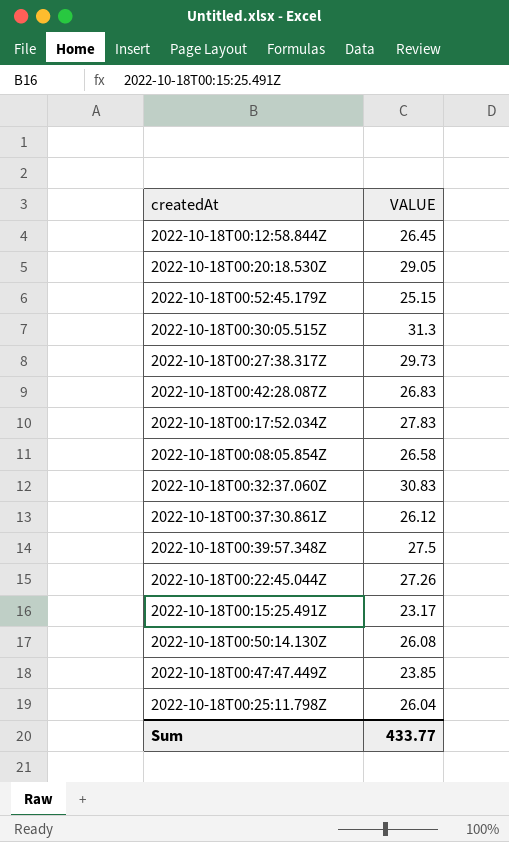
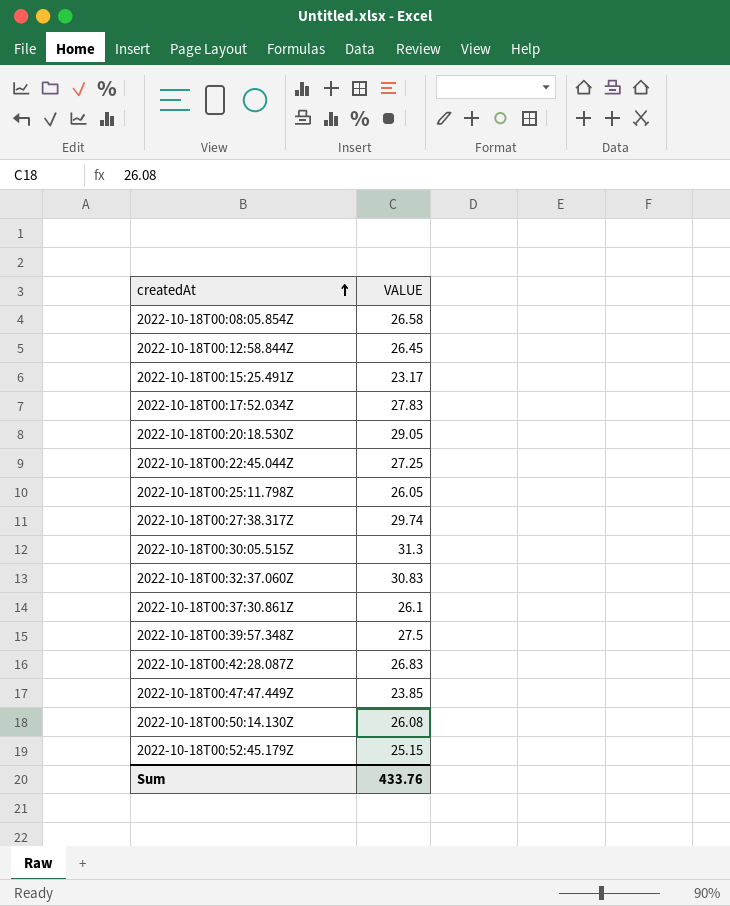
row order: none -> createdAt ascending
2022-10-18T00:22:45.044Z | VALUE: 27.26 -> 27.25
2022-10-18T00:25:11.798Z | VALUE: 26.04 -> 26.05
2022-10-18T00:27:38.317Z | VALUE: 29.73 -> 29.74
2022-10-18T00:37:30.861Z | VALUE: 26.12 -> 26.1
Sum | VALUE: 433.77 -> 433.76

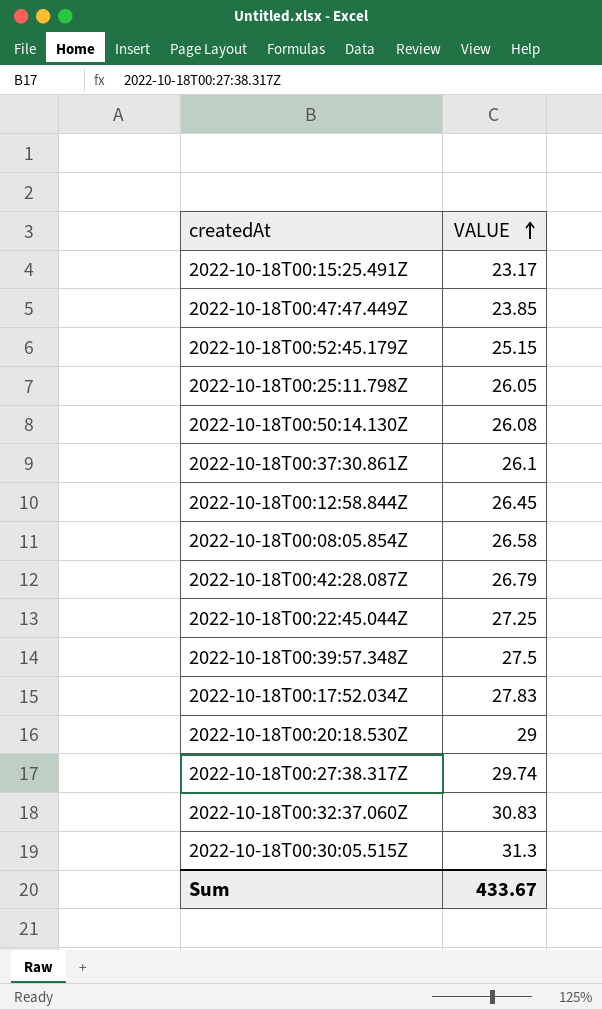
row order: createdAt ascending -> VALUE ascending
2022-10-18T00:42:28.087Z | VALUE: 26.83 -> 26.79
2022-10-18T00:20:18.530Z | VALUE: 29.05 -> 29
Sum | VALUE: 433.76 -> 433.67

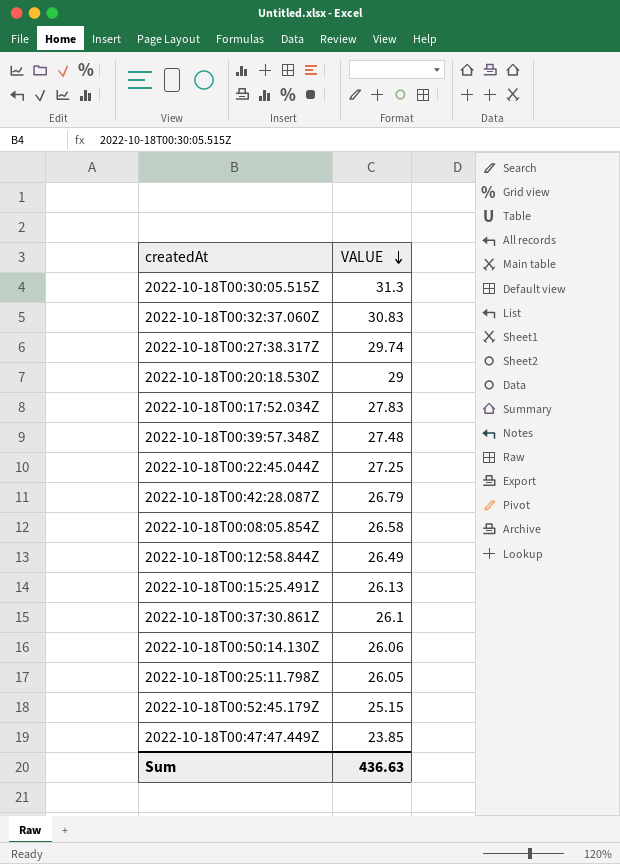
row order: VALUE ascending -> VALUE descending
2022-10-18T00:39:57.348Z | VALUE: 27.5 -> 27.48
2022-10-18T00:12:58.844Z | VALUE: 26.45 -> 26.49
2022-10-18T00:15:25.491Z | VALUE: 23.17 -> 26.13
2022-10-18T00:50:14.130Z | VALUE: 26.08 -> 26.06
Sum | VALUE: 433.67 -> 436.63

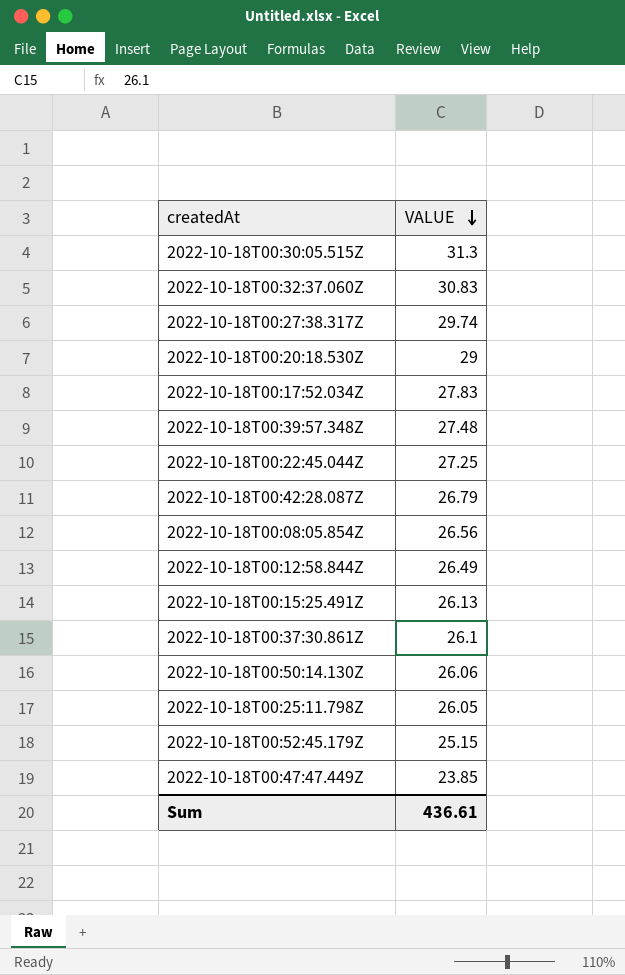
2022-10-18T00:08:05.854Z | VALUE: 26.58 -> 26.56
Sum | VALUE: 436.63 -> 436.61

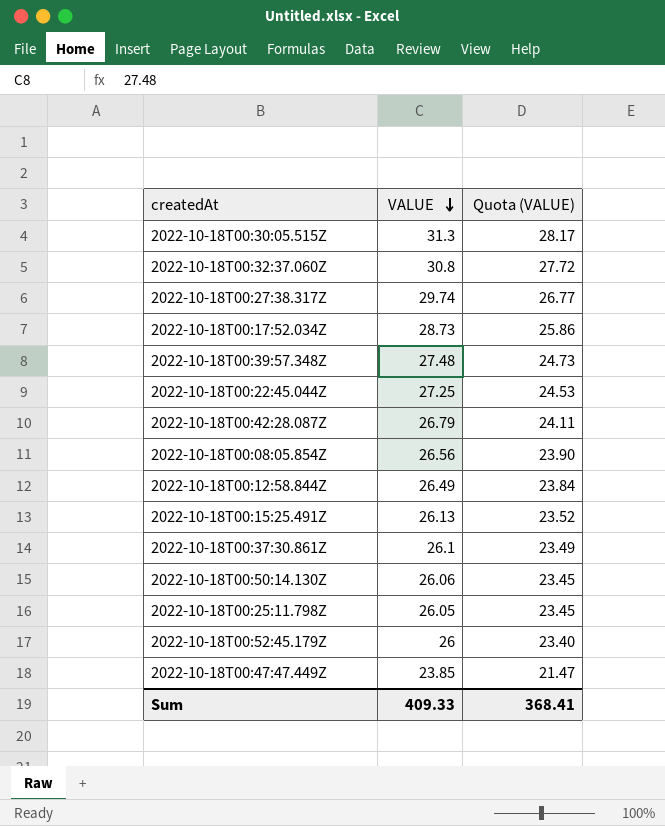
column Quota (VALUE) | formula: none -> [VALUE] * 0.9
row 2022-10-18T00:20:18.530Z: 29 -> none
2022-10-18T00:32:37.060Z | VALUE: 30.83 -> 30.8
2022-10-18T00:17:52.034Z | VALUE: 27.83 -> 28.73
2022-10-18T00:52:45.179Z | VALUE: 25.15 -> 26
Sum | VALUE: 436.61 -> 409.33

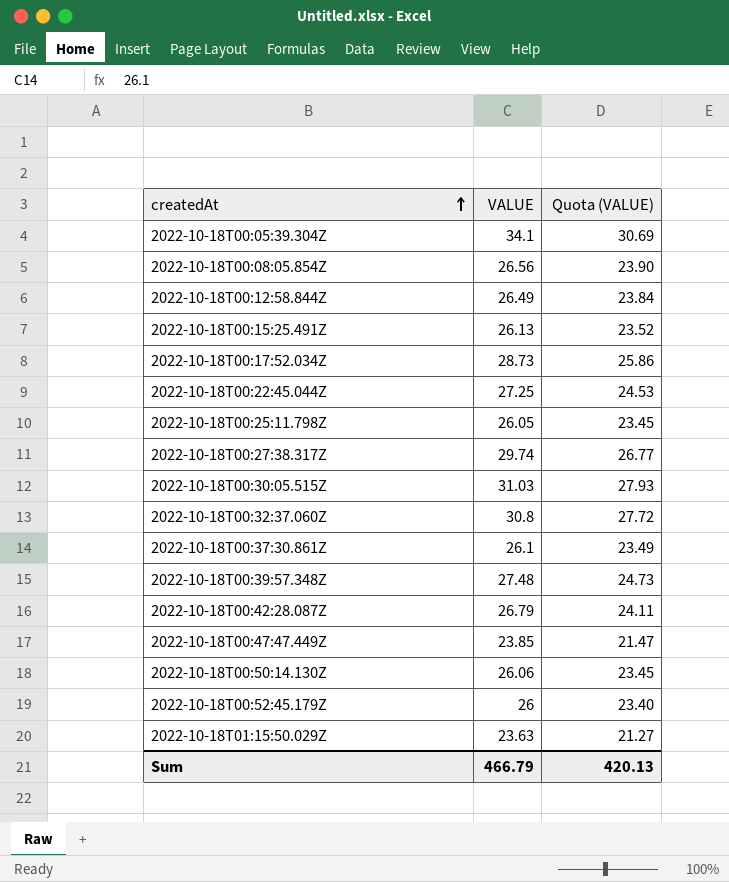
row order: VALUE descending -> createdAt ascending
row 2022-10-18T00:05:39.304Z: none -> 34.1 | 30.69
2022-10-18T00:30:05.515Z | VALUE: 31.3 -> 31.03
2022-10-18T00:30:05.515Z | Quota (VALUE): 28.17 -> 27.93
row 2022-10-18T01:15:50.029Z: none -> 23.63 | 21.27
Sum | VALUE: 409.33 -> 466.79
Sum | Quota (VALUE): 368.41 -> 420.13

